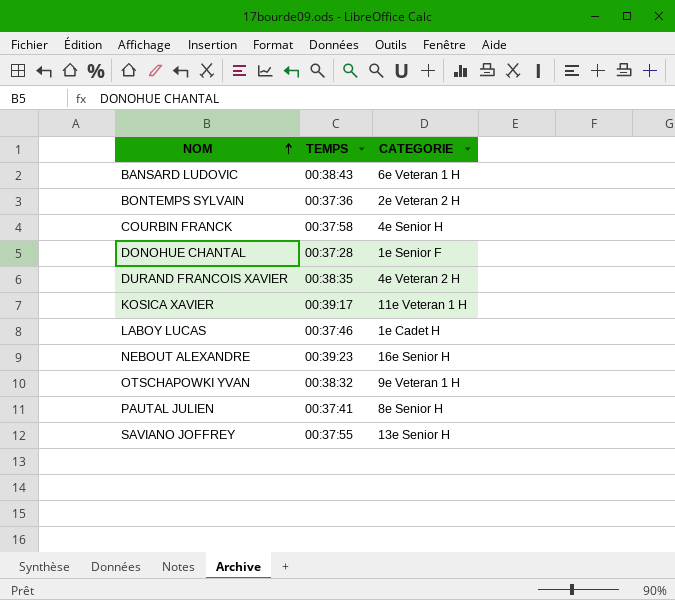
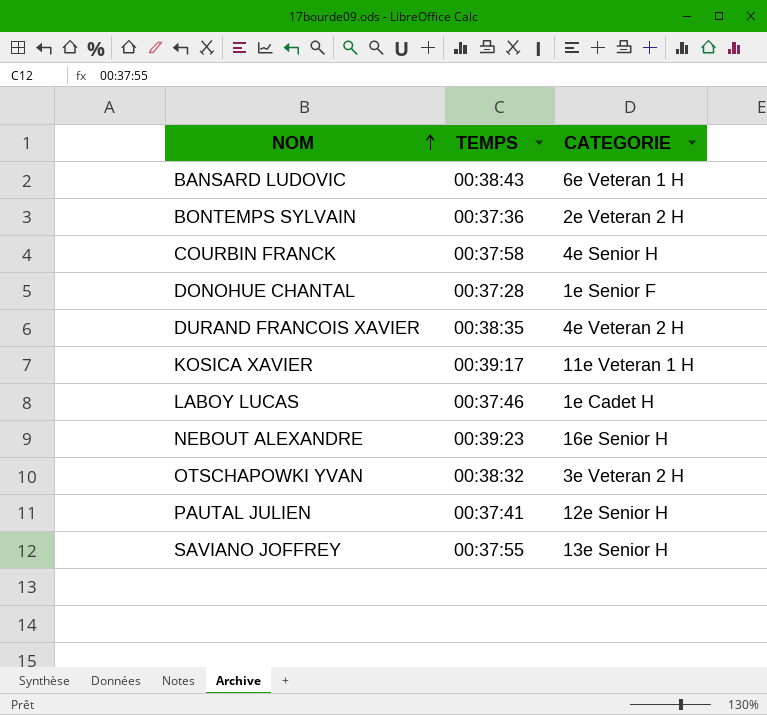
OTSCHAPOWKI YVAN | CATEGORIE: 9e Veteran 1 H -> 3e Veteran 2 H
PAUTAL JULIEN | CATEGORIE: 8e Senior H -> 12e Senior H

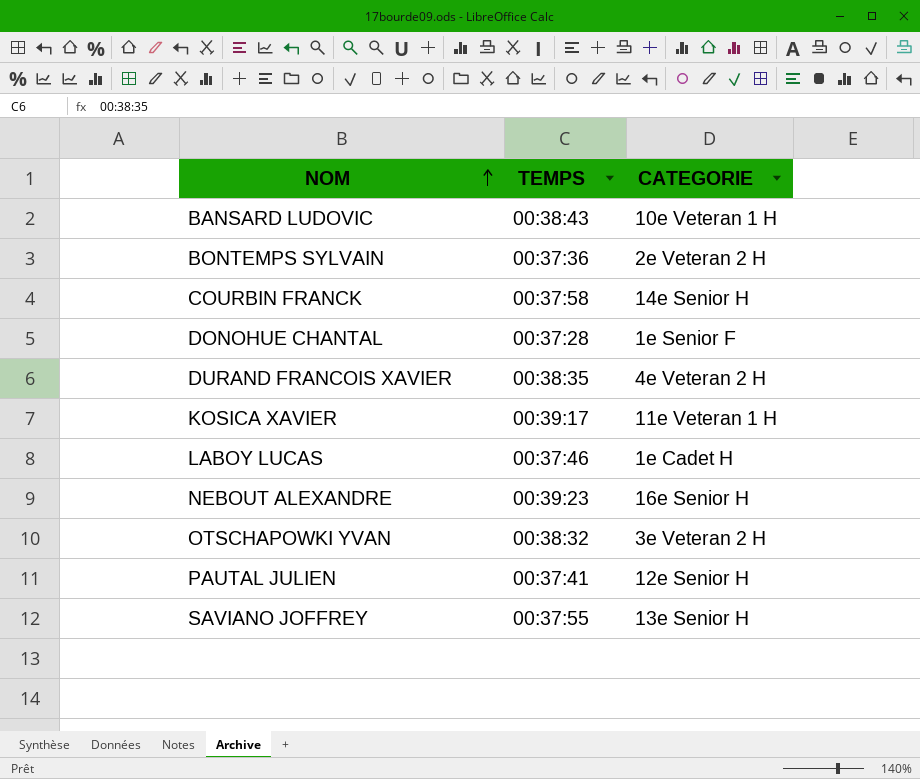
BANSARD LUDOVIC | CATEGORIE: 6e Veteran 1 H -> 10e Veteran 1 H
COURBIN FRANCK | CATEGORIE: 4e Senior H -> 14e Senior H

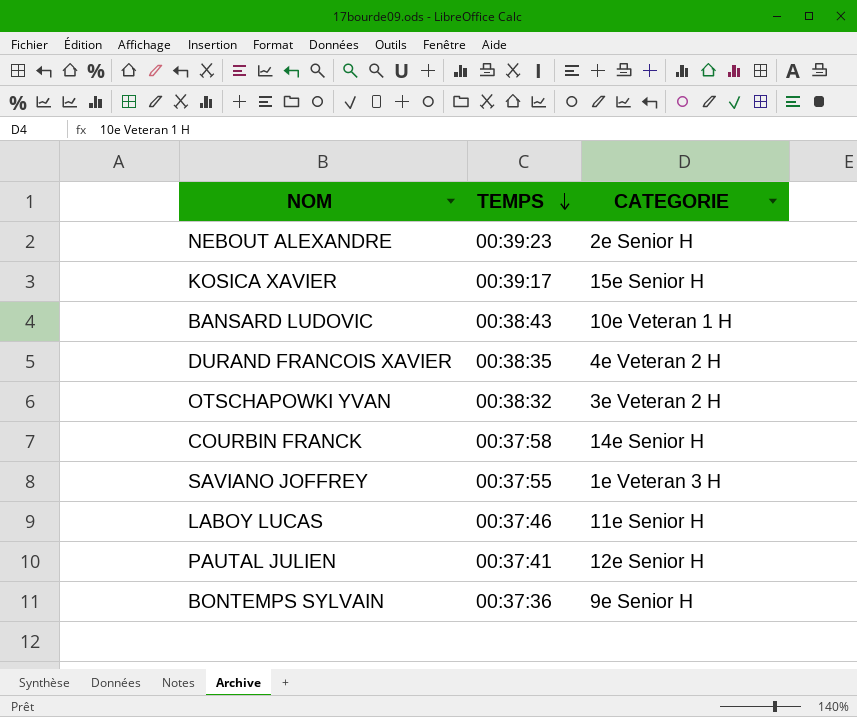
row order: NOM ascending -> TEMPS descending
row DONOHUE CHANTAL: 00:37:28 | 1e Senior F -> none
NEBOUT ALEXANDRE | CATEGORIE: 16e Senior H -> 2e Senior H
KOSICA XAVIER | CATEGORIE: 11e Veteran 1 H -> 15e Senior H
SAVIANO JOFFREY | CATEGORIE: 13e Senior H -> 1e Veteran 3 H
LABOY LUCAS | CATEGORIE: 1e Cadet H -> 11e Senior H
BONTEMPS SYLVAIN | CATEGORIE: 2e Veteran 2 H -> 9e Senior H

